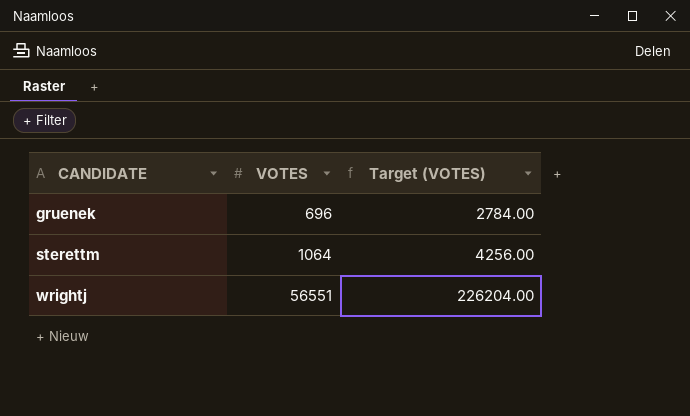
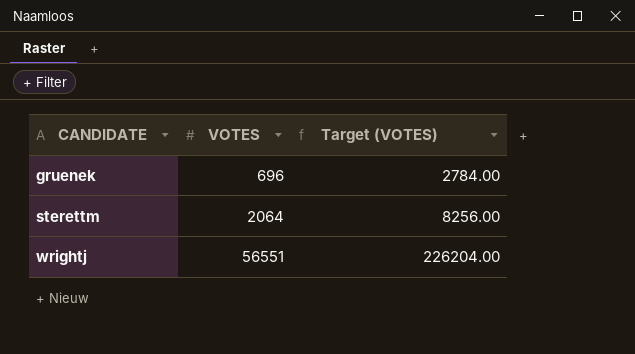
sterettm | VOTES: 1064 -> 2064
sterettm | Target (VOTES): 4256.00 -> 8256.00

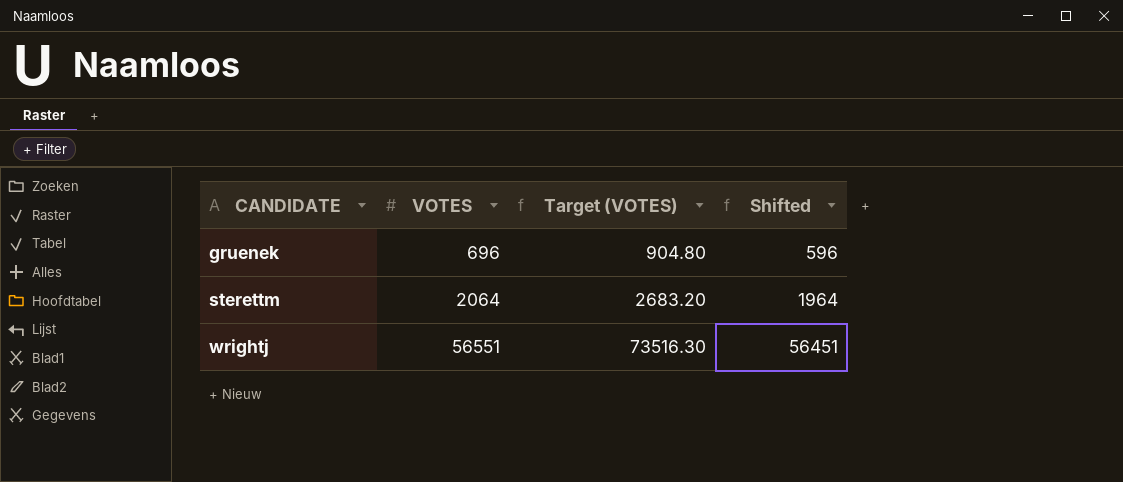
column Target (VOTES) | formula: [VOTES] * 4 -> [VOTES] * 1.3
column Shifted | formula: none -> [VOTES] - 100

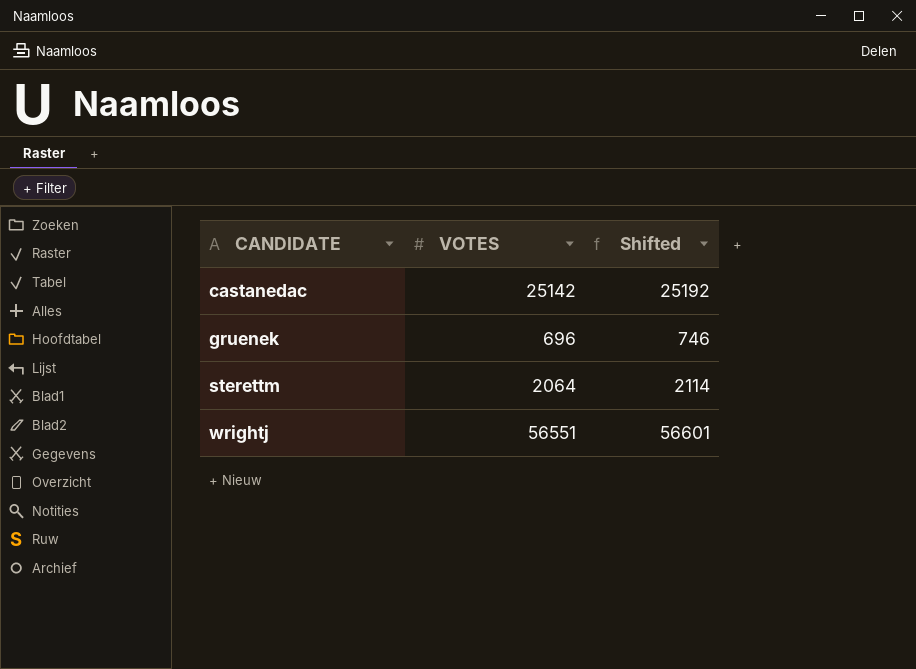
column Target (VOTES) | formula: [VOTES] * 1.3 -> none
column Shifted | formula: [VOTES] - 100 -> [VOTES] + 50
row castanedac: none -> 25142 | 25192

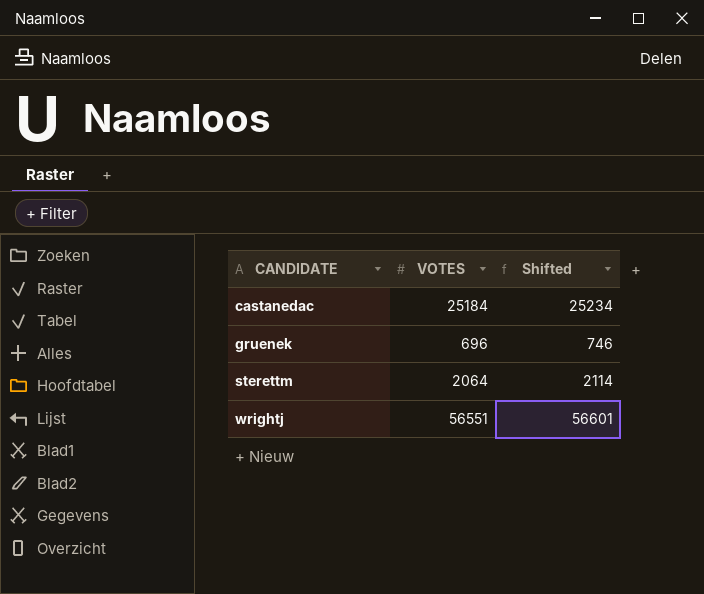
castanedac | VOTES: 25142 -> 25184
castanedac | Shifted: 25192 -> 25234

